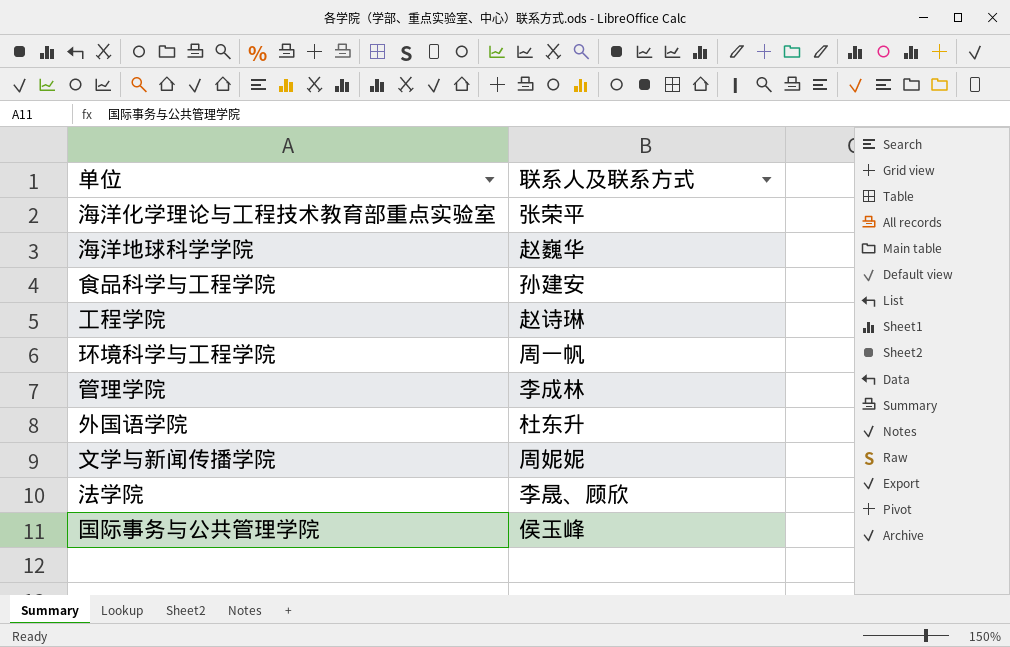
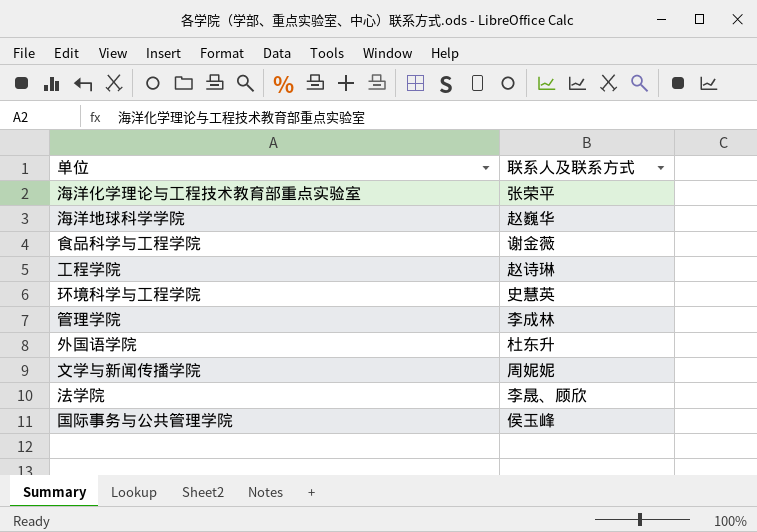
食品科学与工程学院 | 联系人及联系方式: 孙建安 -> 谢金薇
环境科学与工程学院 | 联系人及联系方式: 周一帆 -> 史慧英

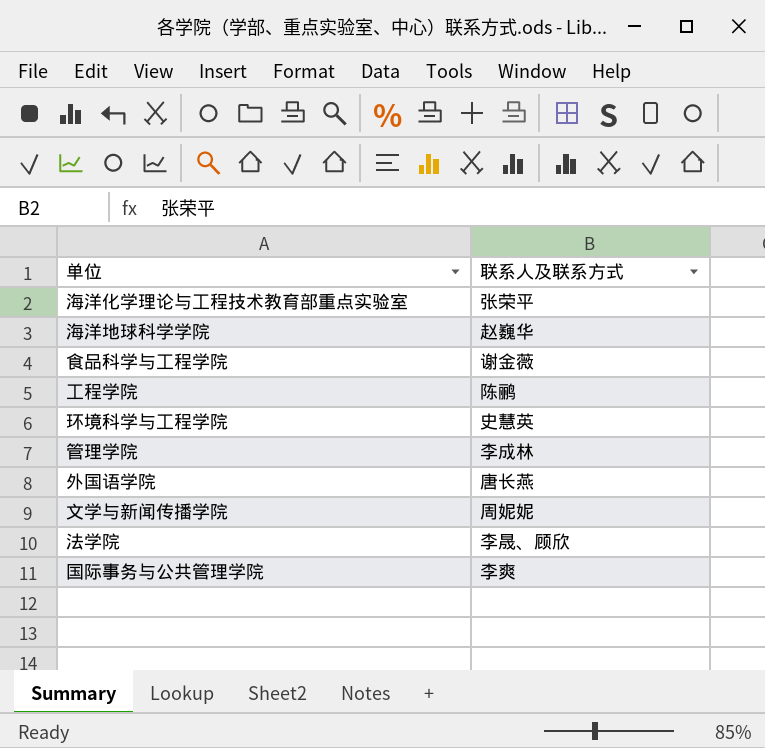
工程学院 | 联系人及联系方式: 赵诗琳 -> 陈鹂
外国语学院 | 联系人及联系方式: 杜东升 -> 唐长燕
国际事务与公共管理学院 | 联系人及联系方式: 侯玉峰 -> 李爽

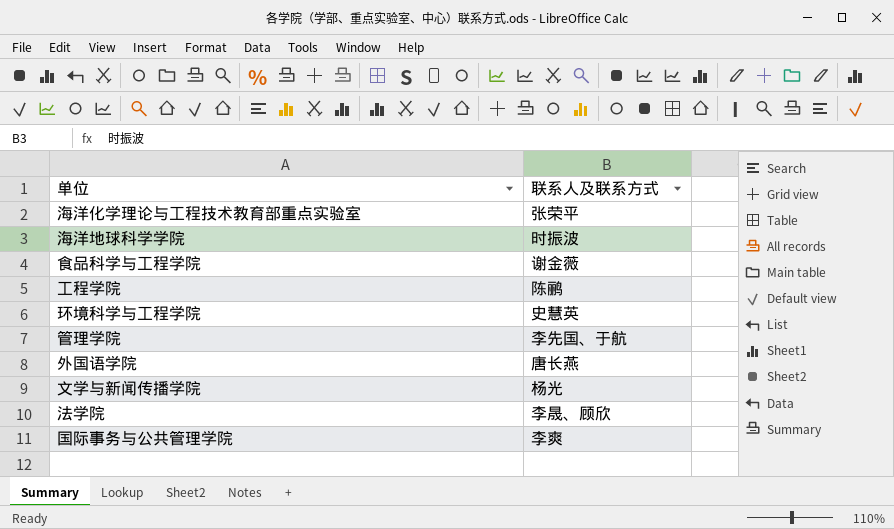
海洋地球科学学院 | 联系人及联系方式: 赵巍华 -> 时振波
管理学院 | 联系人及联系方式: 李成林 -> 李先国、于航
文学与新闻传播学院 | 联系人及联系方式: 周妮妮 -> 杨光

